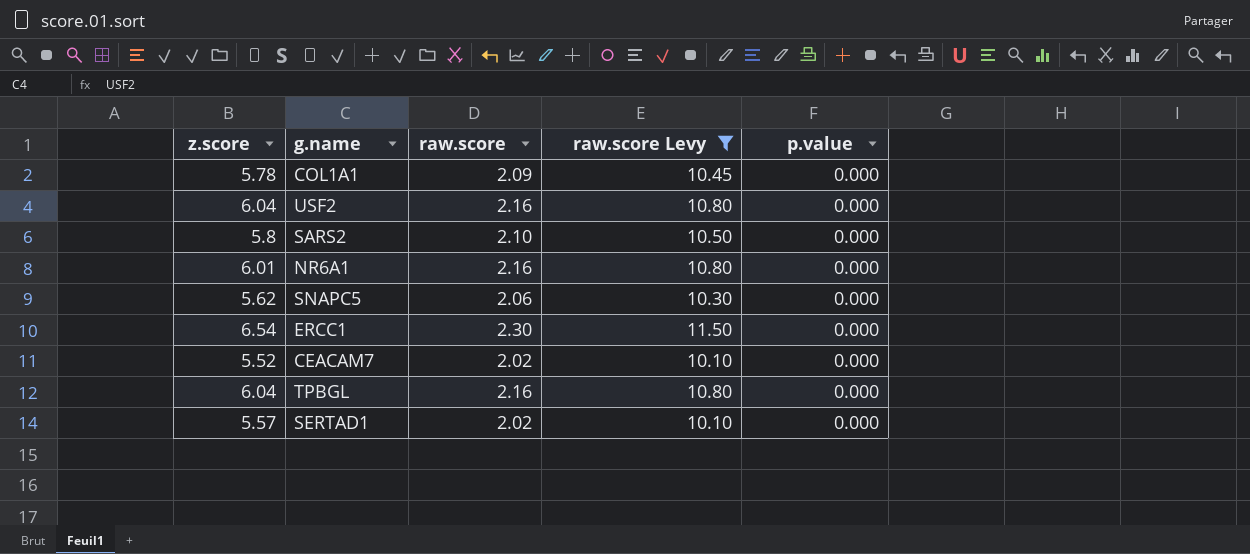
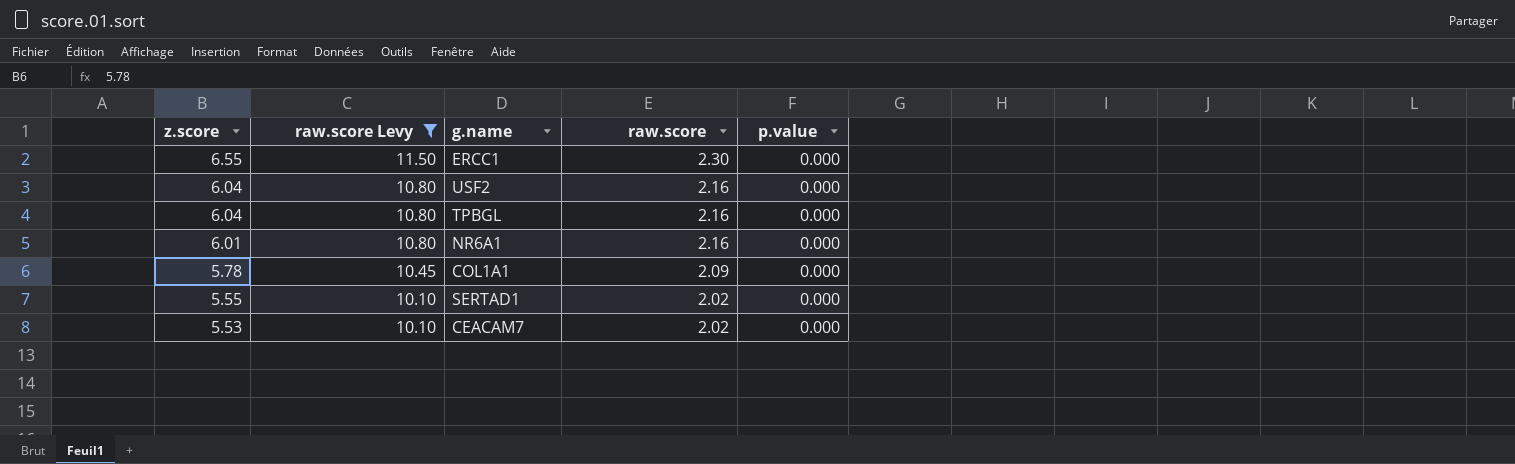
row order: none -> z.score descending
column raw.score Levy | position: 4 -> 2
row SARS2: 5.8 | 2.10 | 10.50 | 0.000 -> none
row SNAPC5: 5.62 | 2.06 | 10.30 | 0.000 -> none
ERCC1 | z.score: 6.54 -> 6.55
SERTAD1 | z.score: 5.57 -> 5.55
CEACAM7 | z.score: 5.52 -> 5.53

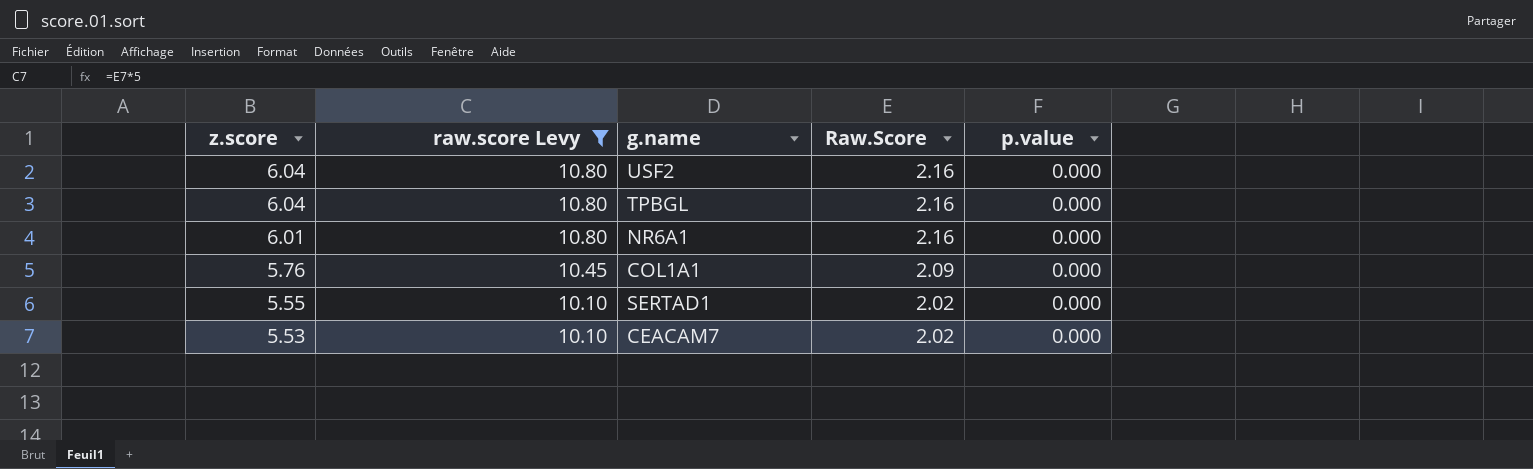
column name: raw.score -> Raw.Score
row ERCC1: 6.55 | 11.50 | 2.30 | 0.000 -> none
COL1A1 | z.score: 5.78 -> 5.76

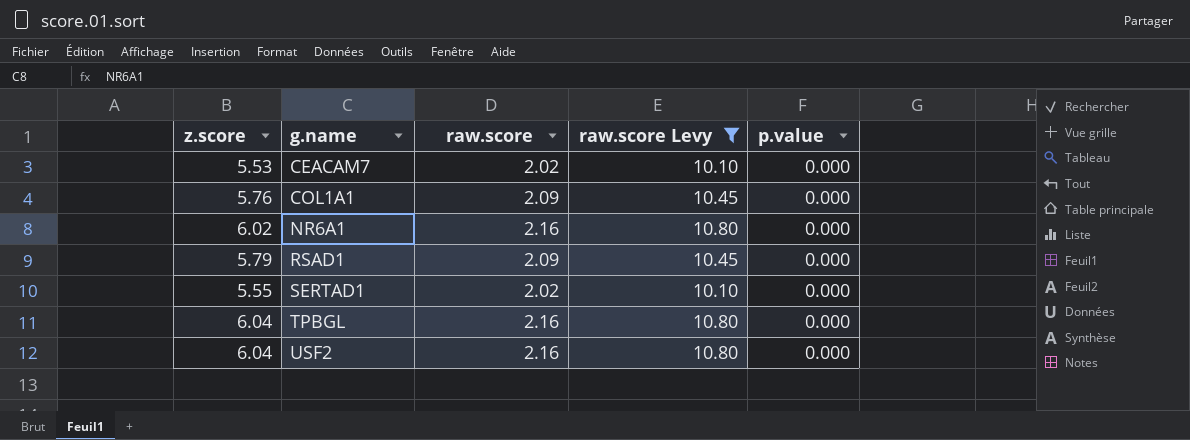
row order: z.score descending -> g.name ascending
column name: Raw.Score -> raw.score
column raw.score Levy | position: 2 -> 4
NR6A1 | z.score: 6.01 -> 6.02
row RSAD1: none -> 5.79 | 2.09 | 10.45 | 0.000

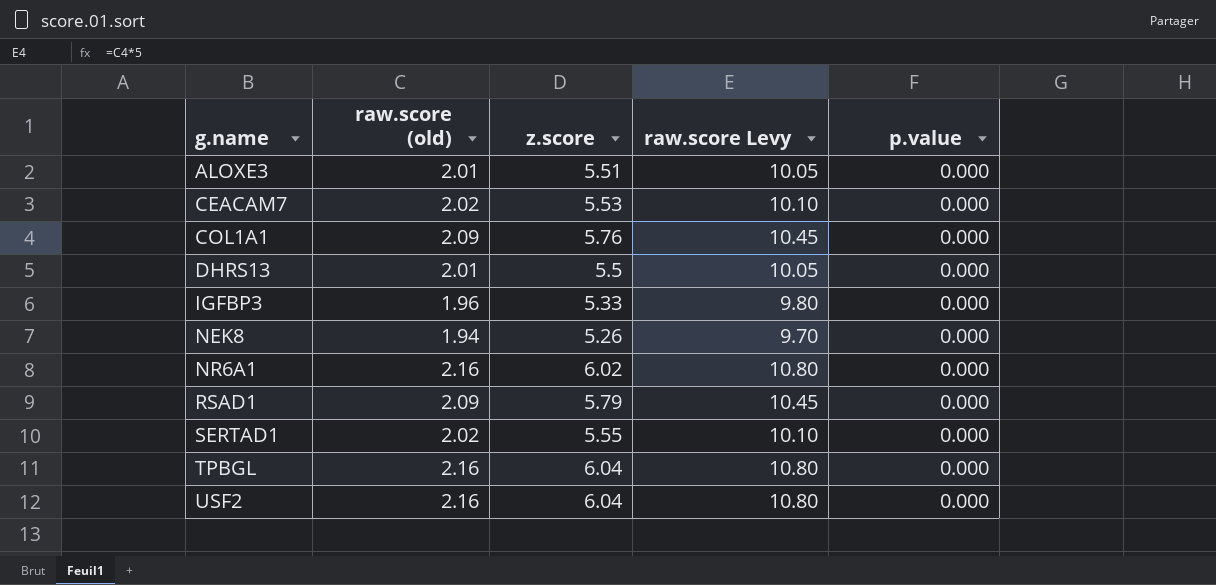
filter: raw.score Levy >= 10.10 -> none
column name: raw.score -> raw.score (old)
column z.score | position: 1 -> 3

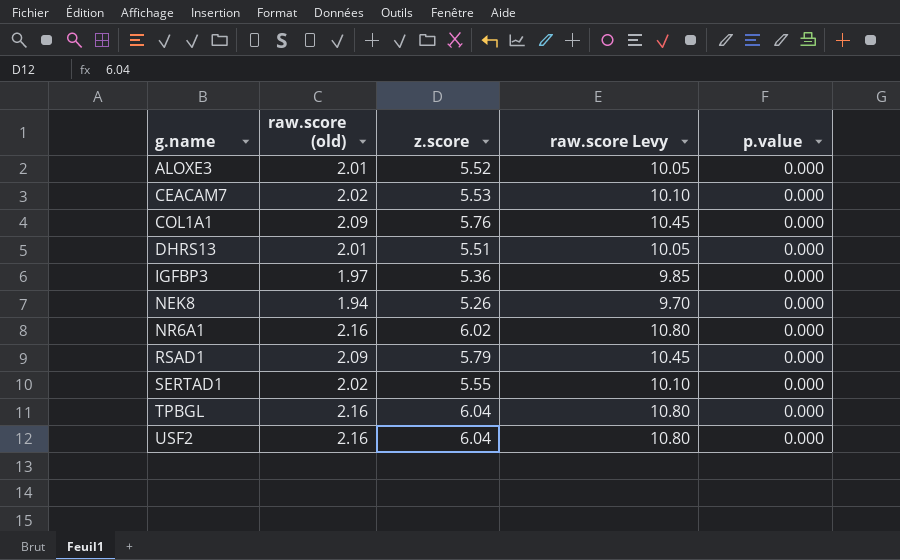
ALOXE3 | z.score: 5.51 -> 5.52
DHRS13 | z.score: 5.5 -> 5.51
IGFBP3 | raw.score (old): 1.96 -> 1.97
IGFBP3 | z.score: 5.33 -> 5.36
IGFBP3 | raw.score Levy: 9.80 -> 9.85

